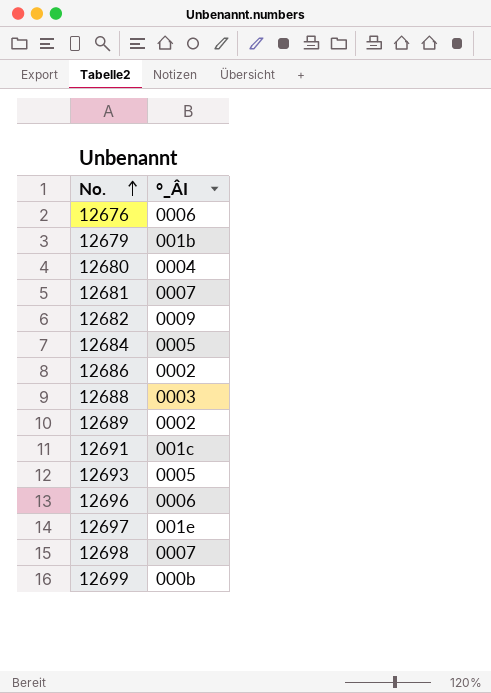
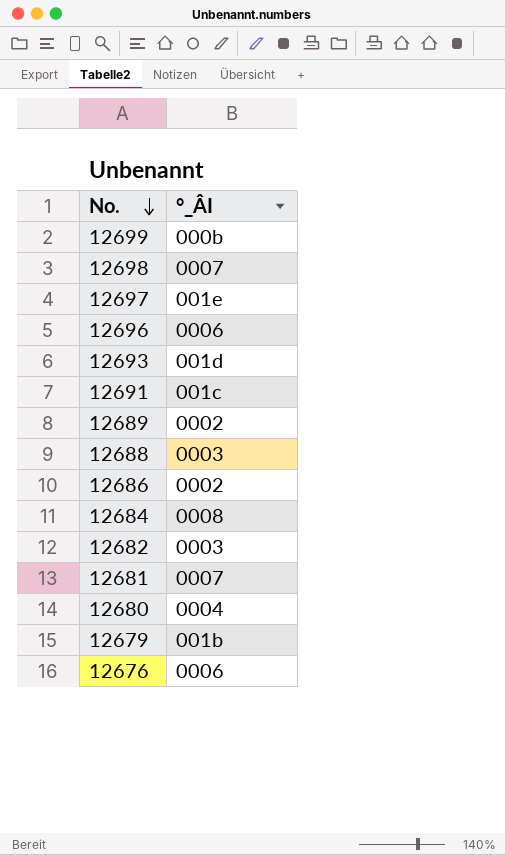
row order: No. ascending -> No. descending
12693 | °_ÂI: 0005 -> 001d
12684 | °_ÂI: 0005 -> 0008
12682 | °_ÂI: 0009 -> 0003

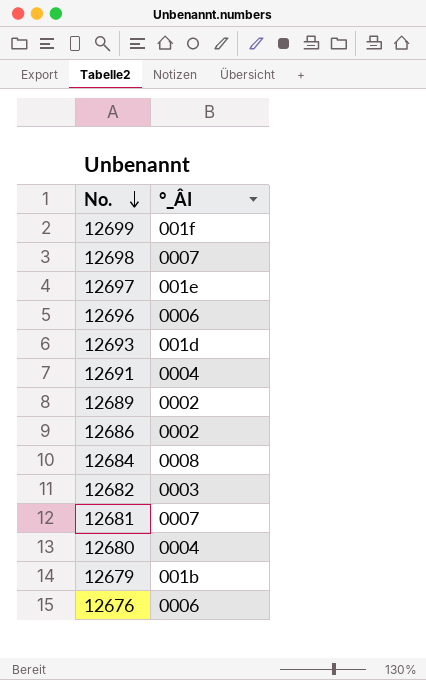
row 12688: 0003 -> none
12699 | °_ÂI: 000b -> 001f
12691 | °_ÂI: 001c -> 0004

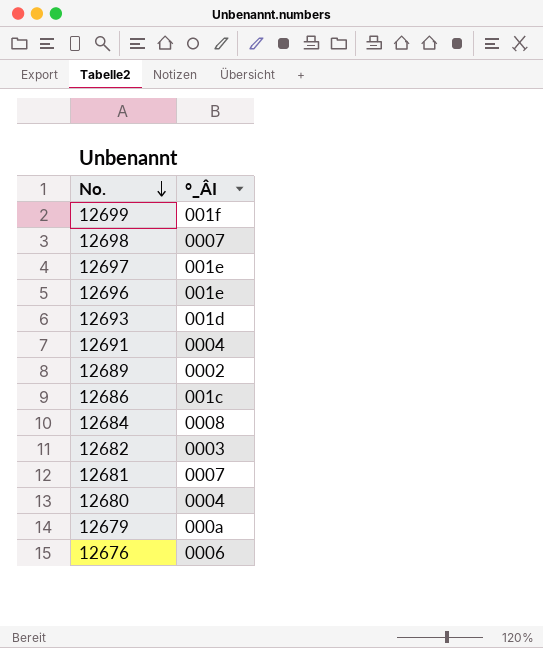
12696 | °_ÂI: 0006 -> 001e
12686 | °_ÂI: 0002 -> 001c
12679 | °_ÂI: 001b -> 000a

